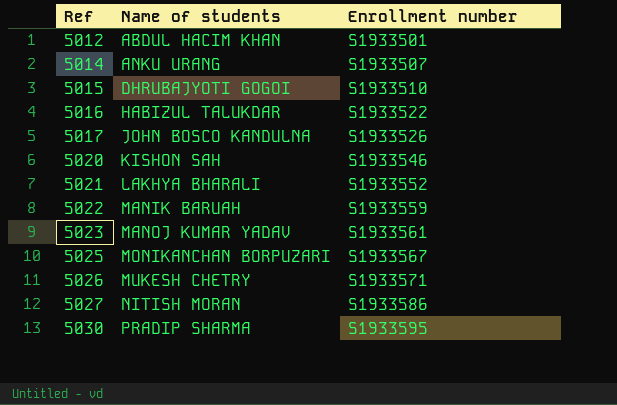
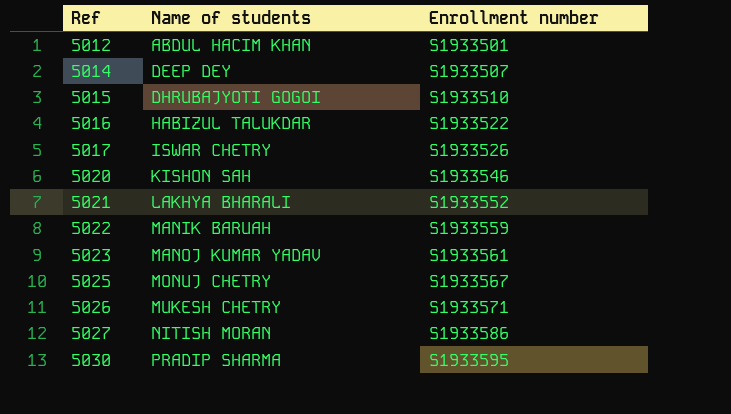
5014 | Name of students: ANKU URANG -> DEEP DEY
5017 | Name of students: JOHN BOSCO KANDULNA -> ISWAR CHETRY
5025 | Name of students: MONIKANCHAN BORPUZARI -> MONUJ CHETRY

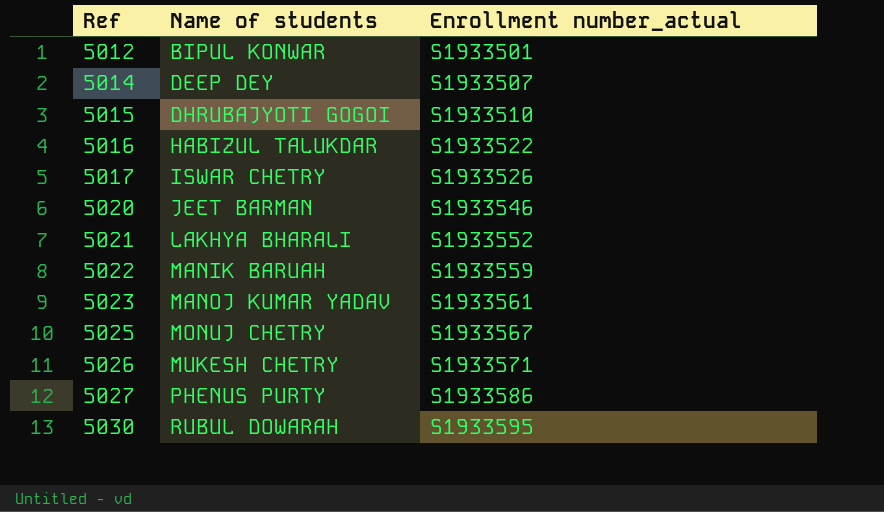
column name: Enrollment number -> Enrollment number_actual
5012 | Name of students: ABDUL HACIM KHAN -> BIPUL KONWAR
5020 | Name of students: KISHON SAH -> JEET BARMAN
5027 | Name of students: NITISH MORAN -> PHENUS PURTY
5030 | Name of students: PRADIP SHARMA -> RUBUL DOWARAH

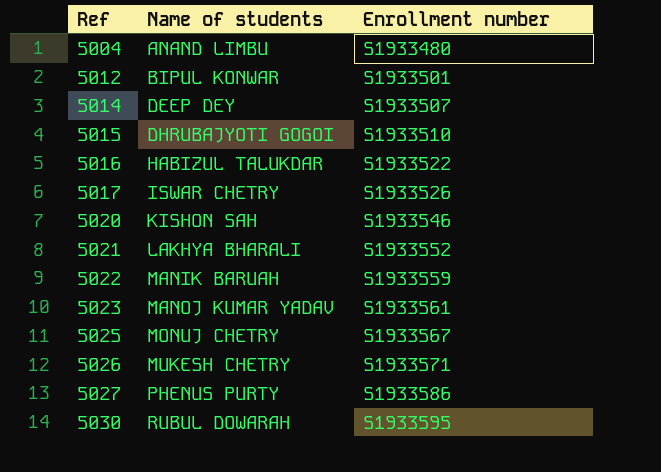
column name: Enrollment number_actual -> Enrollment number
row 5004: none -> ANAND LIMBU | S1933480
5020 | Name of students: JEET BARMAN -> KISHON SAH

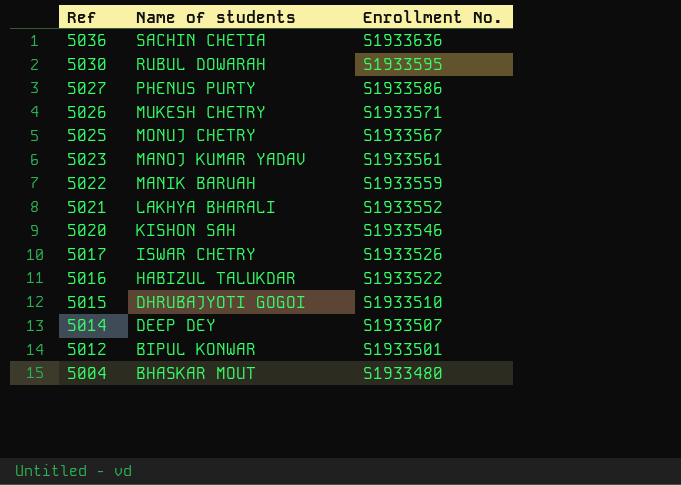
row order: Ref ascending -> Ref descending
column name: Enrollment number -> Enrollment No.
row 5036: none -> SACHIN CHETIA | S1933636
5004 | Name of students: ANAND LIMBU -> BHASKAR MOUT

